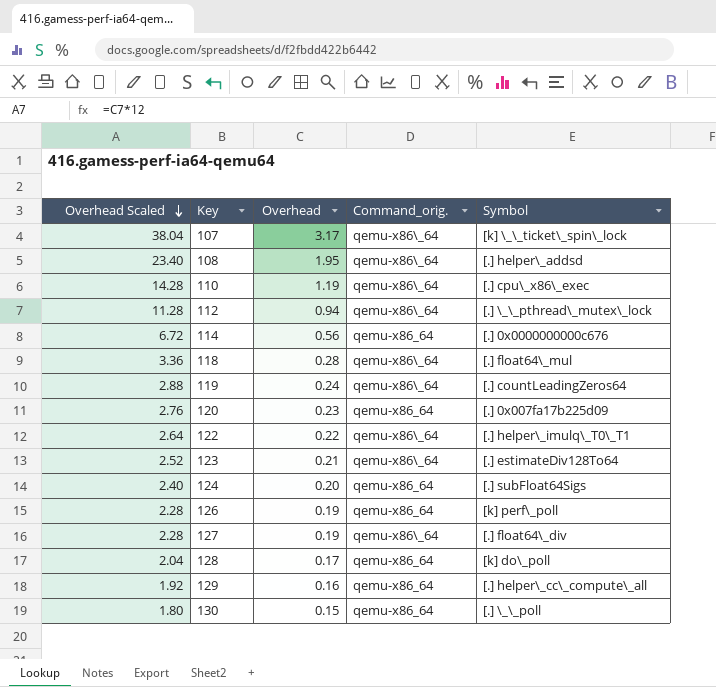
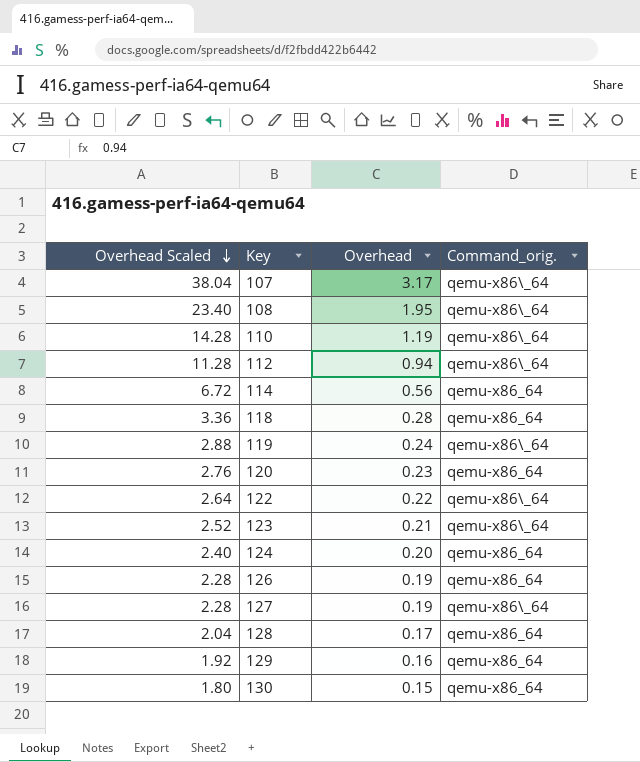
column Symbol | position: 5 -> none
118 | Command_orig.: qemu-x86\_64 -> qemu-x86_64

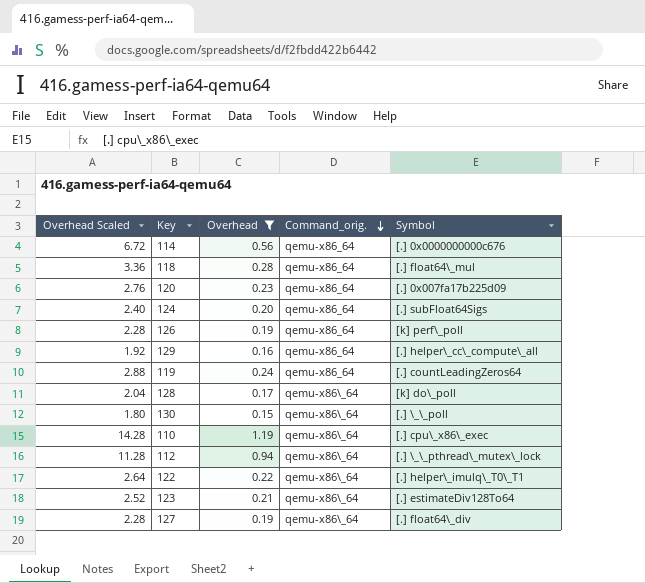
filter: none -> Overhead <= 1.19
row order: Overhead Scaled descending -> Command_orig. descending
column Symbol | position: none -> 5
119 | Command_orig.: qemu-x86\_64 -> qemu-x86_64
128 | Command_orig.: qemu-x86_64 -> qemu-x86\_64
130 | Command_orig.: qemu-x86_64 -> qemu-x86\_64

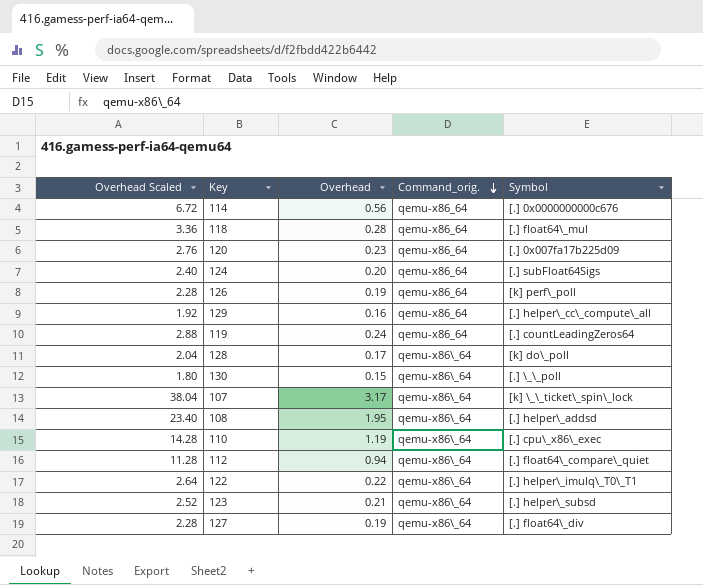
filter: Overhead <= 1.19 -> none
112 | Symbol: [.] \_\_pthread\_mutex\_lock -> [.] float64\_compare\_quiet
123 | Symbol: [.] estimateDiv128To64 -> [.] helper\_subsd

